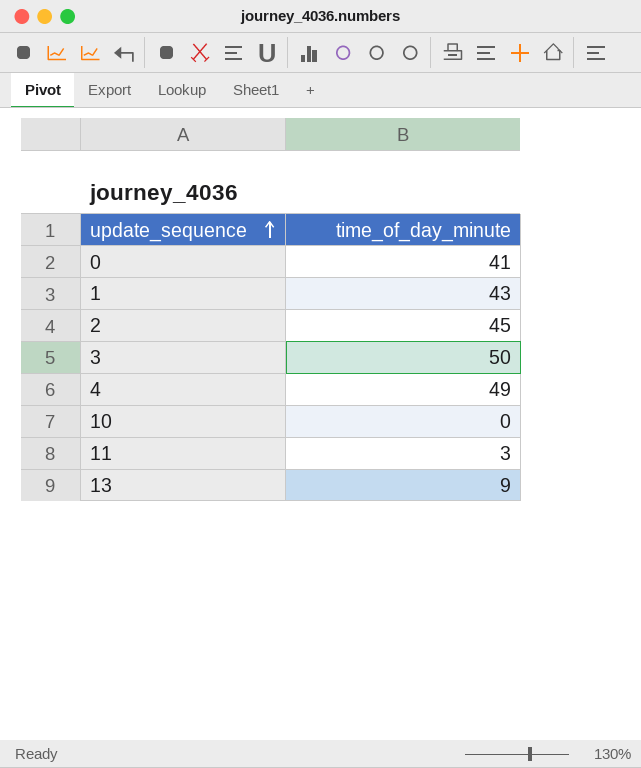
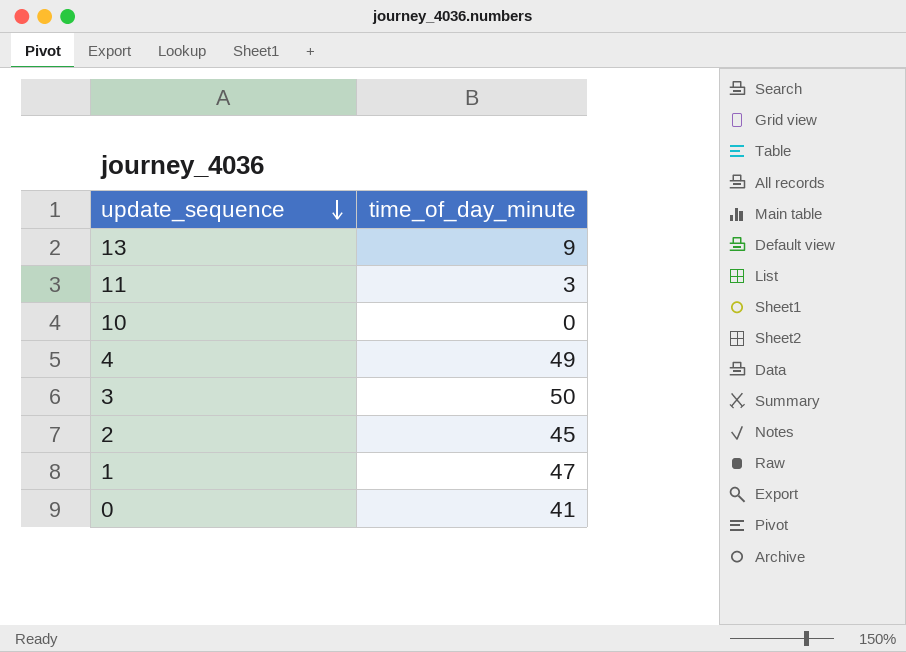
row order: update_sequence ascending -> update_sequence descending
1 | time_of_day_minute: 43 -> 47

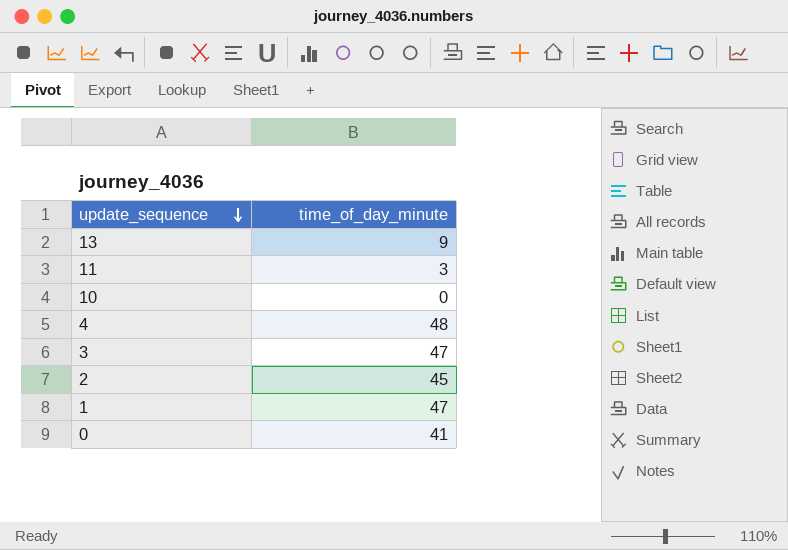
4 | time_of_day_minute: 49 -> 48
3 | time_of_day_minute: 50 -> 47

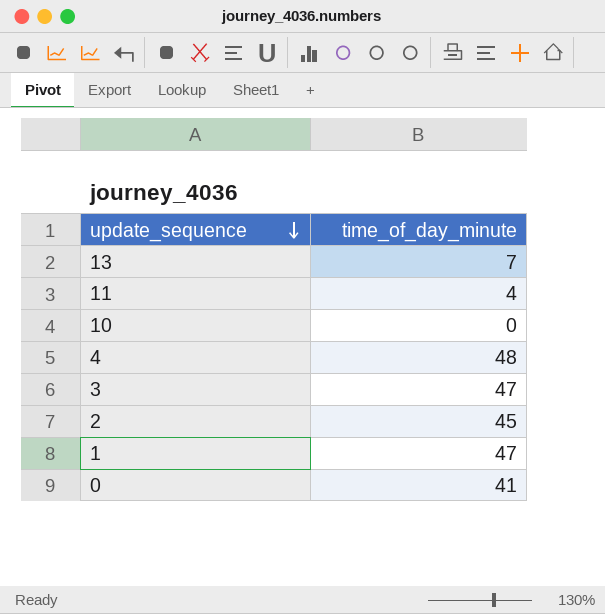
13 | time_of_day_minute: 9 -> 7
11 | time_of_day_minute: 3 -> 4

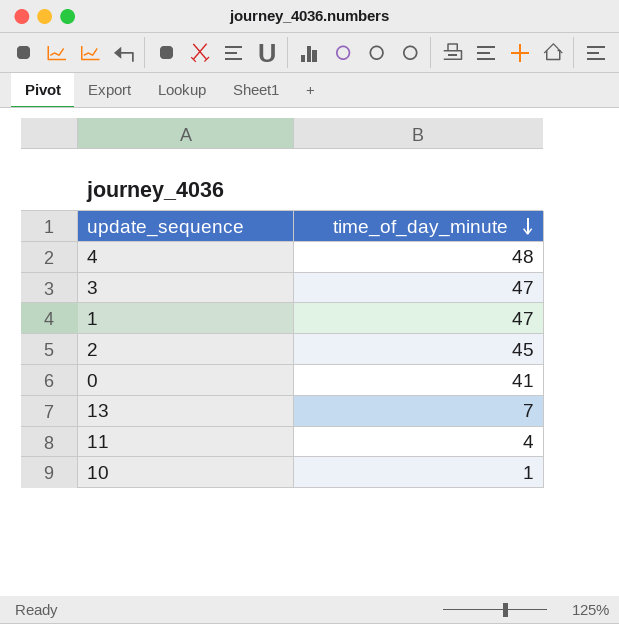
row order: update_sequence descending -> time_of_day_minute descending
10 | time_of_day_minute: 0 -> 1

